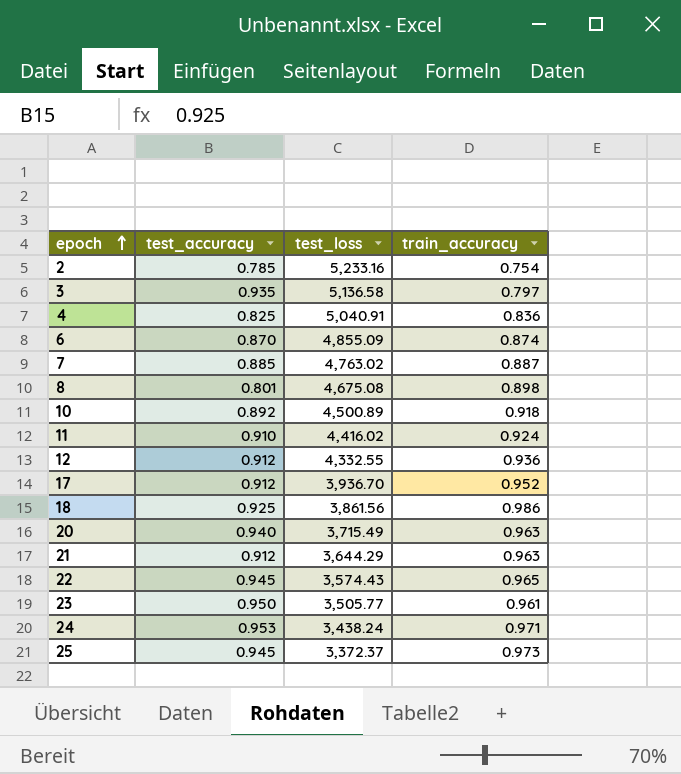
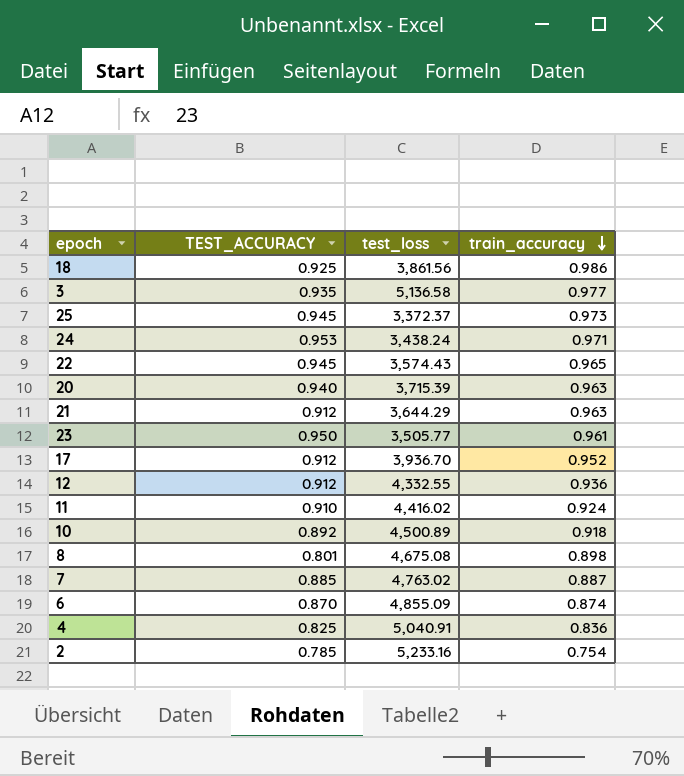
row order: epoch ascending -> train_accuracy descending
column name: test_accuracy -> TEST_ACCURACY
3 | train_accuracy: 0.797 -> 0.977
20 | test_loss: 3,715.49 -> 3,715.39

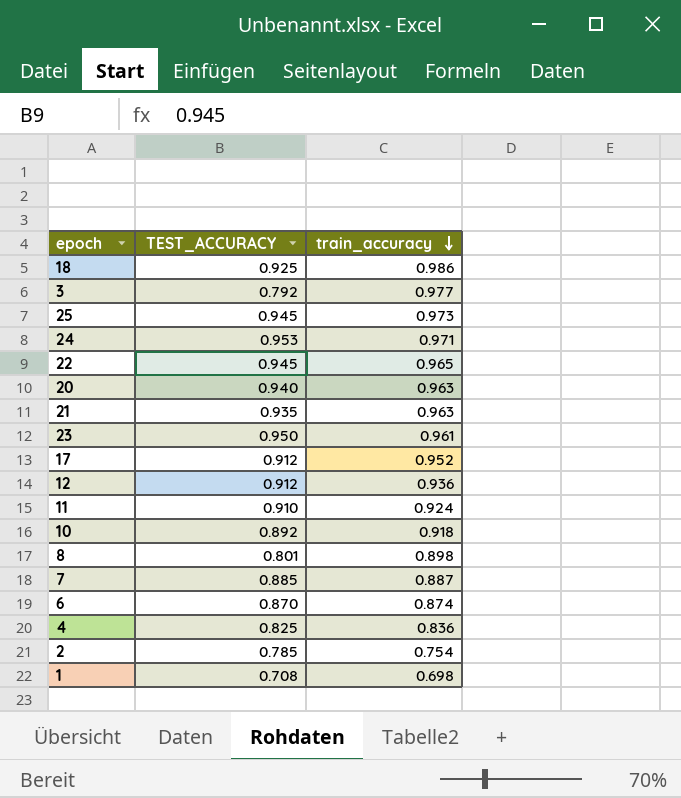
column test_loss | position: 3 -> none
3 | TEST_ACCURACY: 0.935 -> 0.792
21 | TEST_ACCURACY: 0.912 -> 0.935
row 1: none -> 0.708 | 0.698

